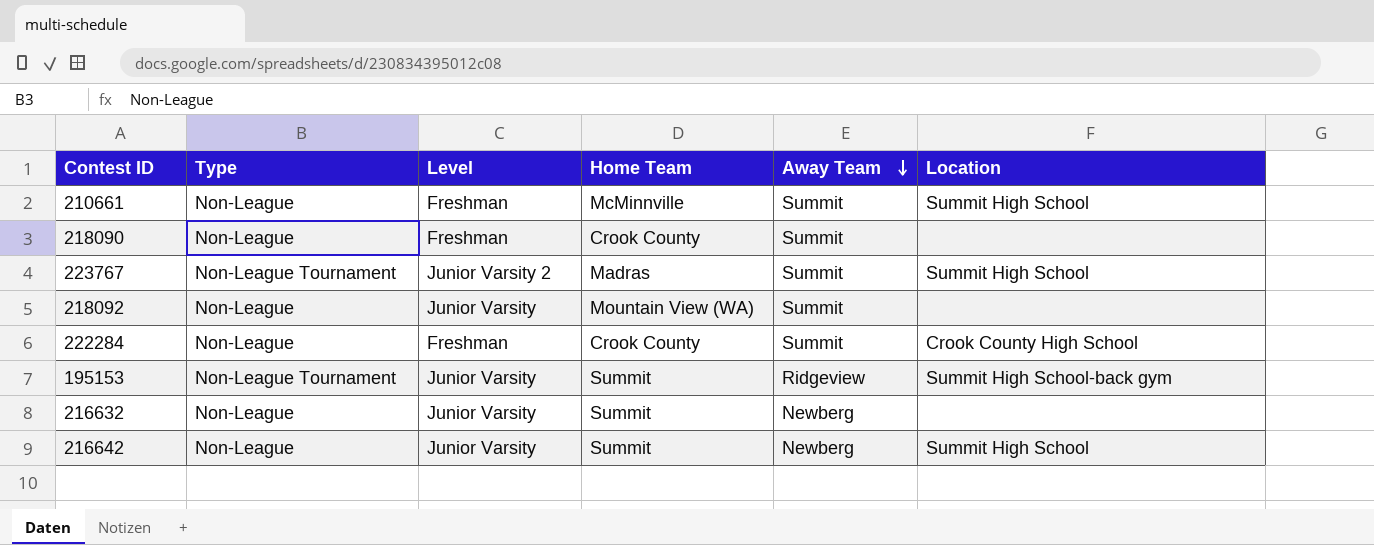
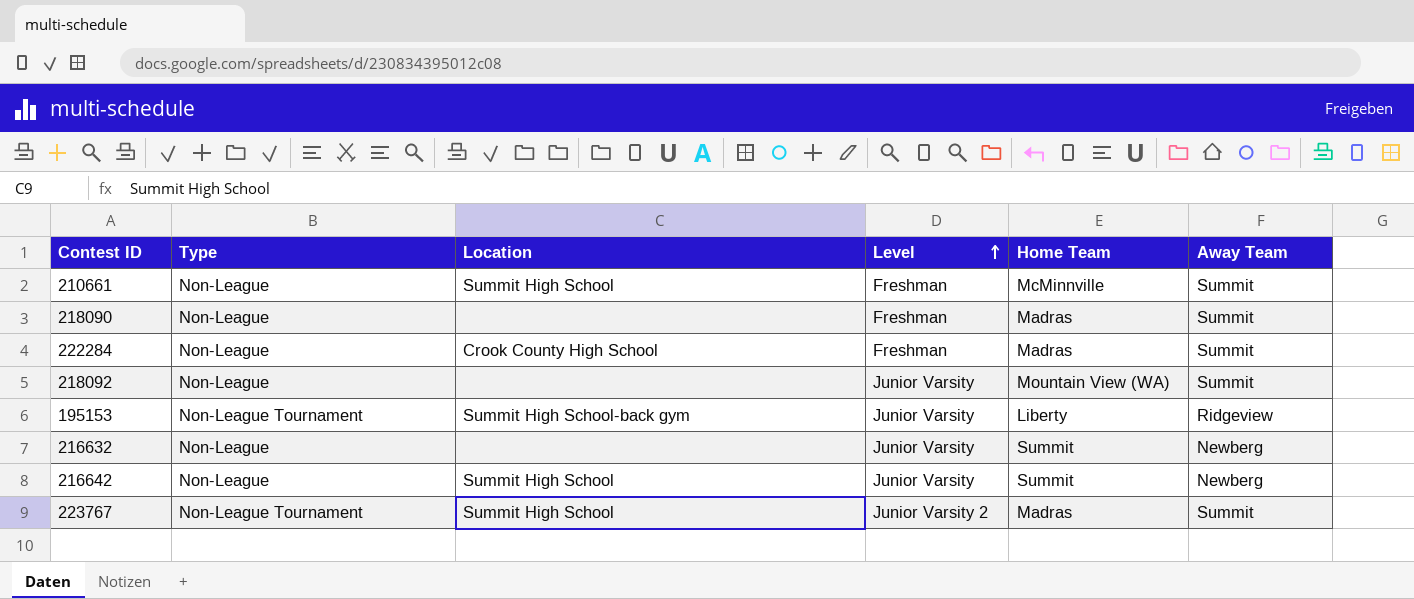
row order: Away Team descending -> Level ascending
column Location | position: 6 -> 3
218090 | Home Team: Crook County -> Madras
222284 | Home Team: Crook County -> Madras
195153 | Home Team: Summit -> Liberty

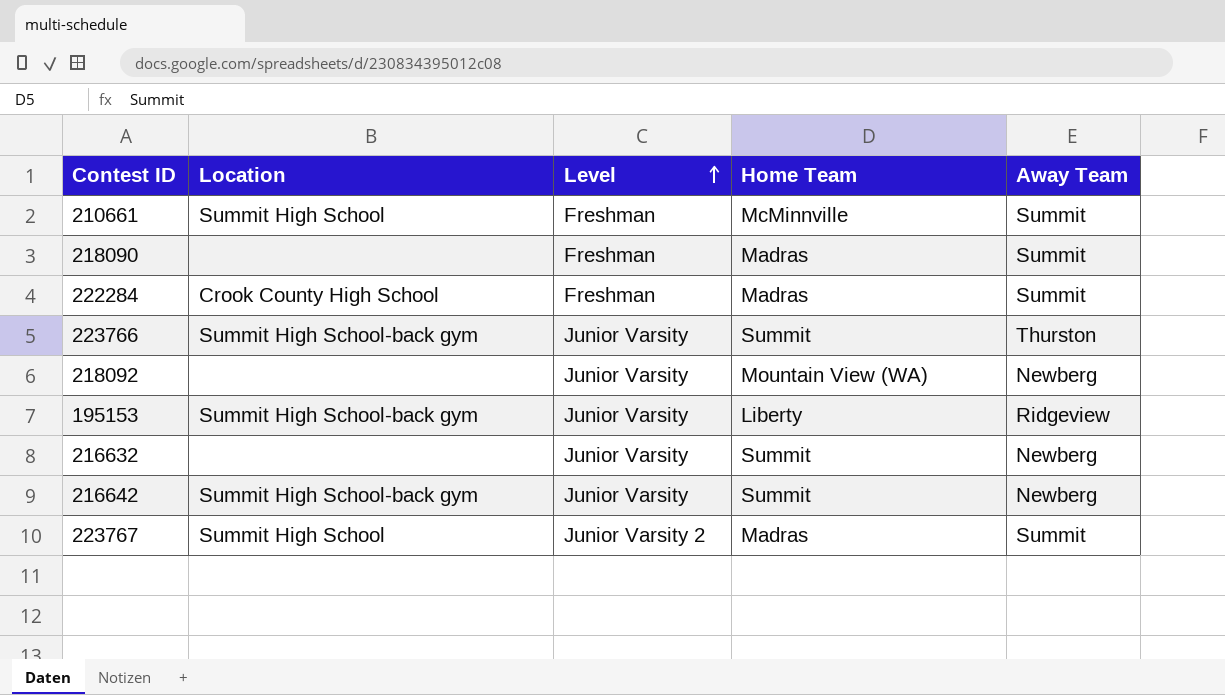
column Type | position: 2 -> none
row 223766: none -> Summit High School-back gym | Junior Varsity | Summit | Thurston
218092 | Away Team: Summit -> Newberg
216642 | Location: Summit High School -> Summit High School-back gym

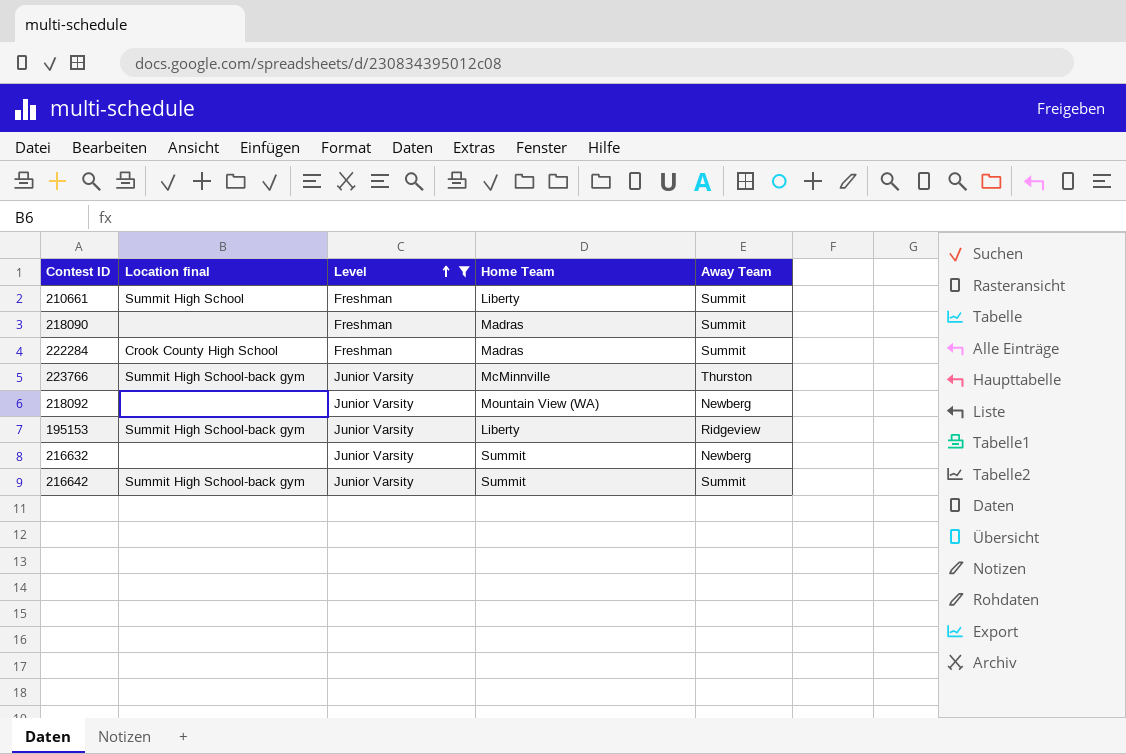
filter: none -> Level != Junior Varsity 2
column name: Location -> Location final
210661 | Home Team: McMinnville -> Liberty
223766 | Home Team: Summit -> McMinnville
216642 | Away Team: Newberg -> Summit

